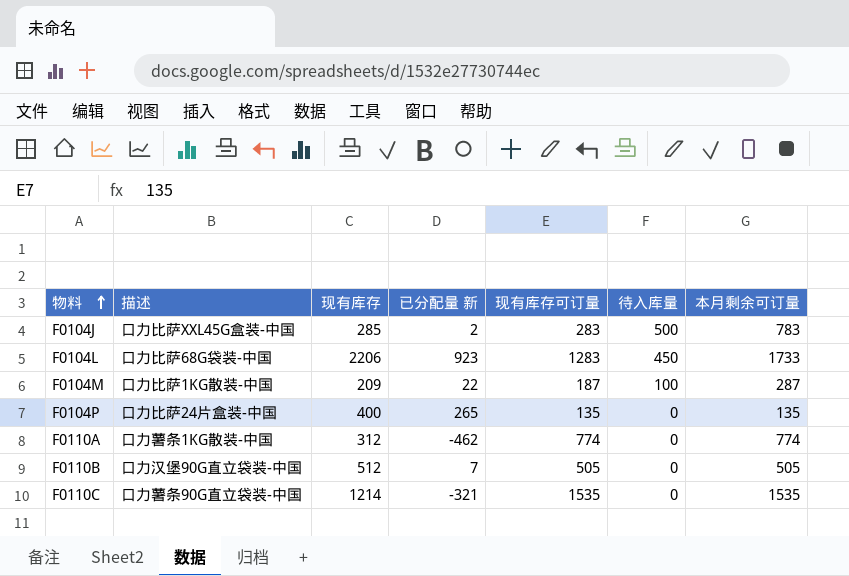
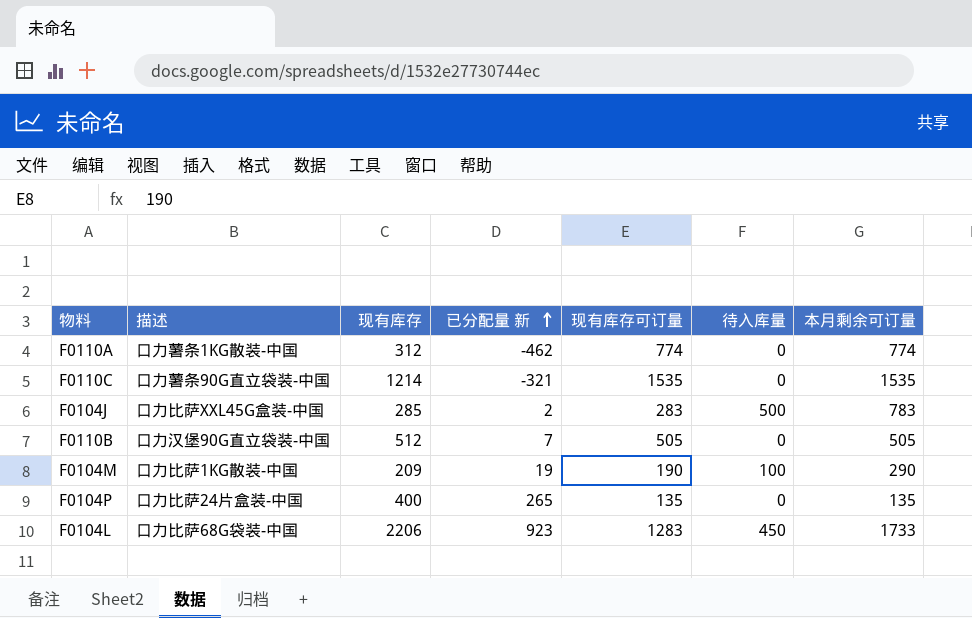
row order: 物料 ascending -> 已分配量 新 ascending
F0104M | 已分配量 新: 22 -> 19
F0104M | 现有库存可订量: 187 -> 190
F0104M | 本月剩余可订量: 287 -> 290

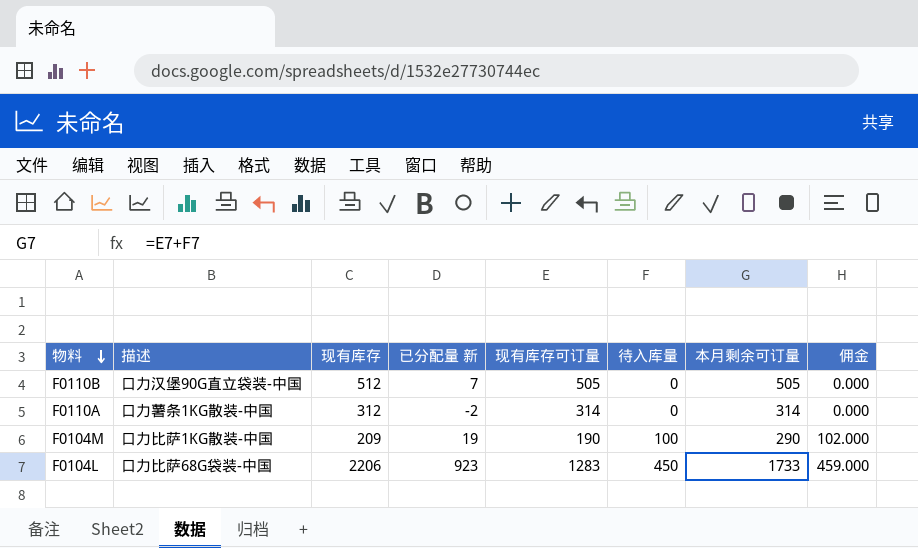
row order: 已分配量 新 ascending -> 物料 descending
column 佣金 | formula: none -> [待入库量] * 1.02
row F0110C: 口力薯条90G直立袋装-中国 | 1214 | -321 | 1535 | 0 | 1535 -> none
row F0104J: 口力比萨XXL45G盒装-中国 | 285 | 2 | 283 | 500 | 783 -> none
row F0104P: 口力比萨24片盒装-中国 | 400 | 265 | 135 | 0 | 135 -> none
F0110A | 已分配量 新: -462 -> -2
F0110A | 现有库存可订量: 774 -> 314
F0110A | 本月剩余可订量: 774 -> 314

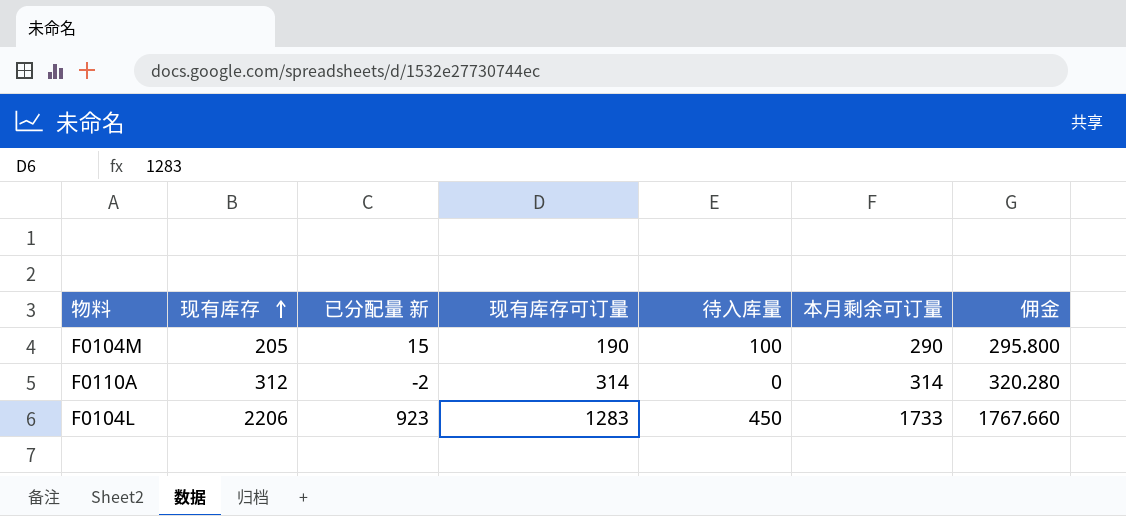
row order: 物料 descending -> 现有库存 ascending
column 描述 | position: 2 -> none
column 佣金 | formula: [待入库量] * 1.02 -> [本月剩余可订量] * 1.02
row F0110B: 口力汉堡90G直立袋装-中国 | 512 | 7 | 505 | 0 | 505 | 0.000 -> none
F0104M | 现有库存: 209 -> 205
F0104M | 已分配量 新: 19 -> 15

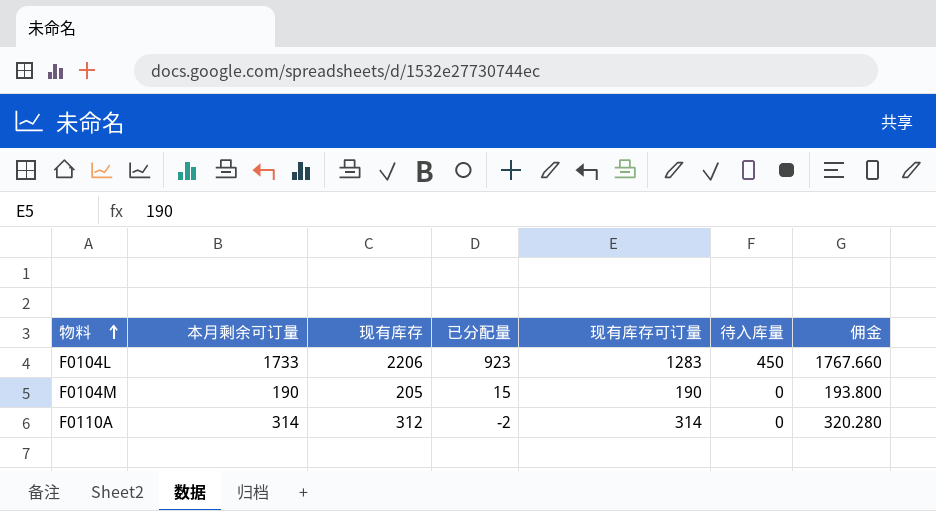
row order: 现有库存 ascending -> 物料 ascending
column 本月剩余可订量 | position: 6 -> 2
column name: 已分配量 新 -> 已分配量
F0104M | 本月剩余可订量: 290 -> 190
F0104M | 待入库量: 100 -> 0
F0104M | 佣金: 295.800 -> 193.800

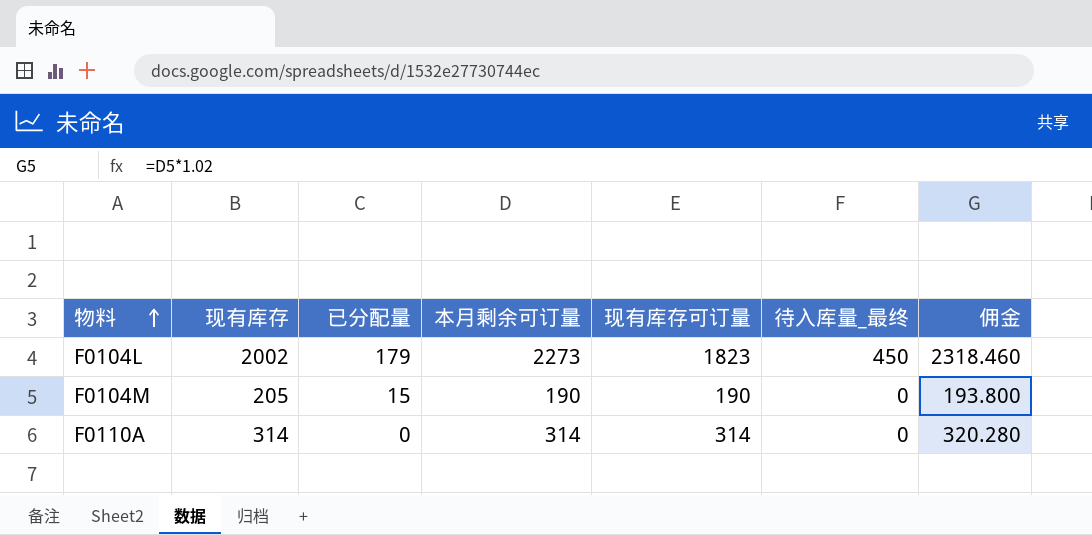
column 本月剩余可订量 | position: 2 -> 4
column name: 待入库量 -> 待入库量_最终
F0104L | 现有库存: 2206 -> 2002
F0104L | 已分配量: 923 -> 179
F0104L | 本月剩余可订量: 1733 -> 2273
F0104L | 现有库存可订量: 1283 -> 1823
F0104L | 佣金: 1767.660 -> 2318.460
F0110A | 现有库存: 312 -> 314
F0110A | 已分配量: -2 -> 0

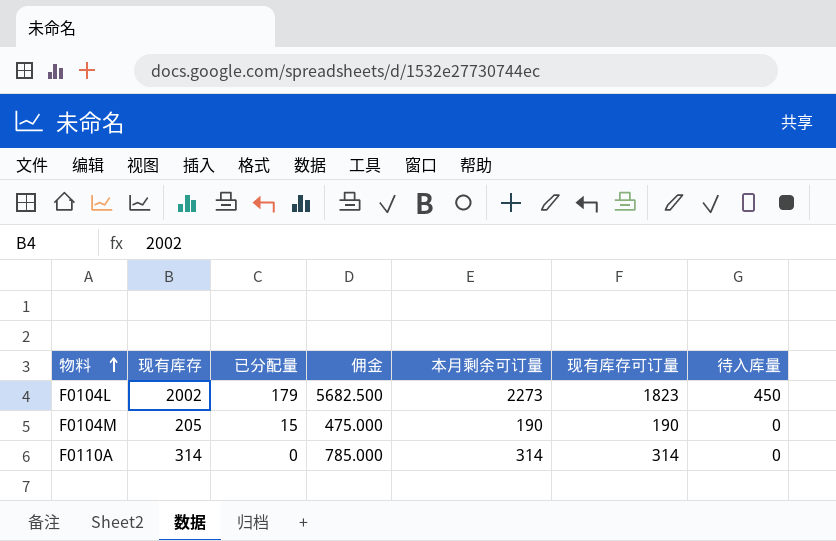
column 佣金 | formula: [本月剩余可订量] * 1.02 -> [本月剩余可订量] * 2.5
column 佣金 | position: 7 -> 4
column name: 待入库量_最终 -> 待入库量

